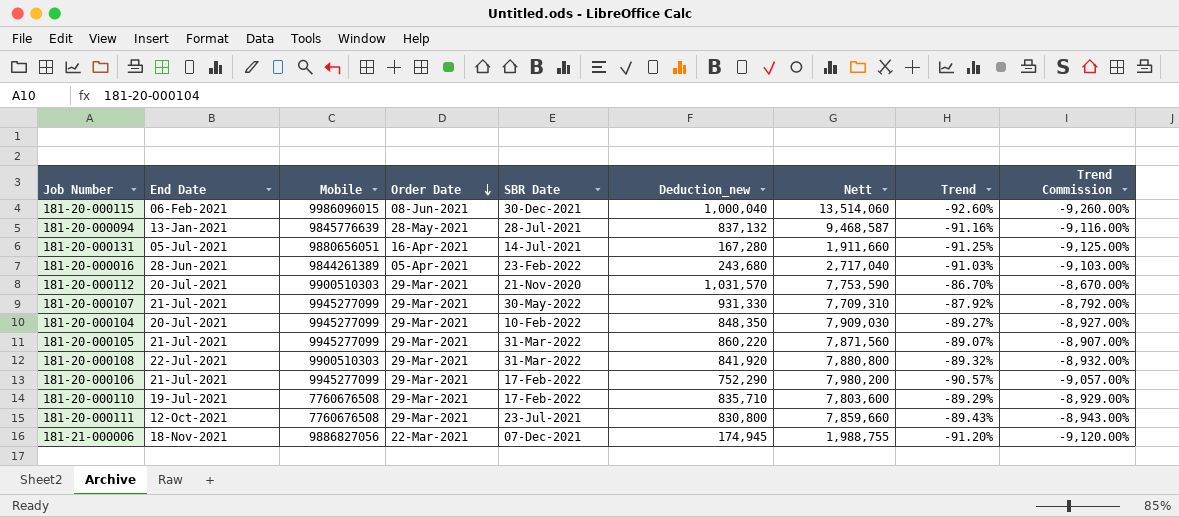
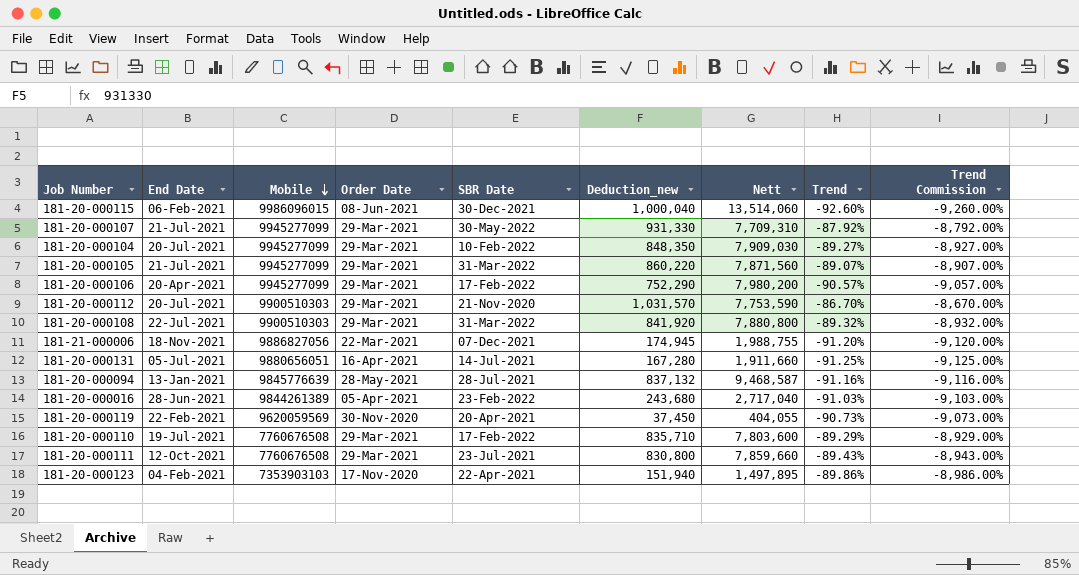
row order: Order Date descending -> Mobile descending
181-20-000106 | End Date: 21-Jul-2021 -> 20-Apr-2021
row 181-20-000119: none -> 22-Feb-2021 | 9620059569 | 30-Nov-2020 | 20-Apr-2021 | 37,450 | 404,055 | -90.73% | -9,073.00%
row 181-20-000123: none -> 04-Feb-2021 | 7353903103 | 17-Nov-2020 | 22-Apr-2021 | 151,940 | 1,497,895 | -89.86% | -8,986.00%

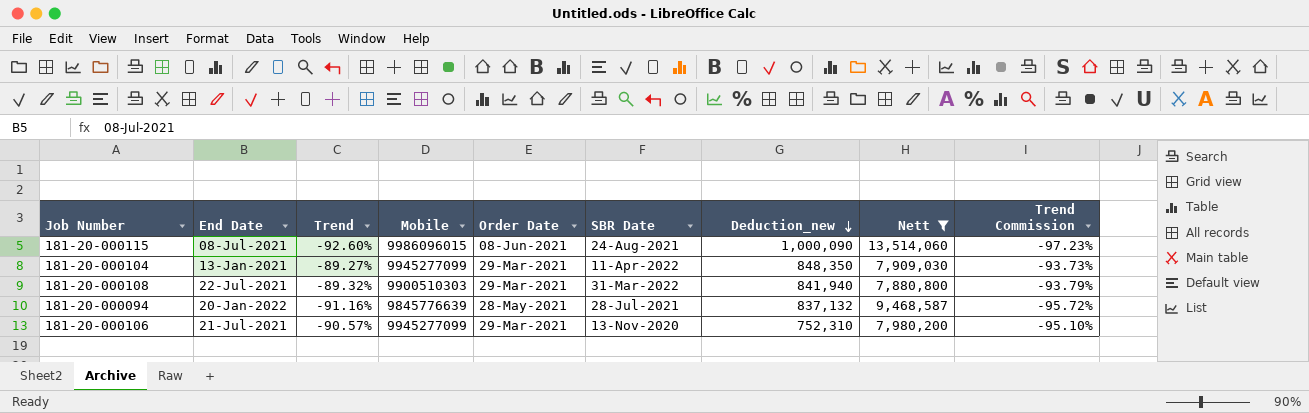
filter: none -> Nett >= 7,880,800
row order: Mobile descending -> Deduction_new descending
column Trend | position: 8 -> 3
column Trend Commission | formula: [Trend] * 100 -> [Trend] * 1.05
181-20-000115 | End Date: 06-Feb-2021 -> 08-Jul-2021
181-20-000115 | SBR Date: 30-Dec-2021 -> 24-Aug-2021
181-20-000115 | Deduction_new: 1,000,040 -> 1,000,090
181-20-000104 | End Date: 20-Jul-2021 -> 13-Jan-2021
181-20-000104 | SBR Date: 10-Feb-2022 -> 11-Apr-2022
181-20-000108 | Deduction_new: 841,920 -> 841,940
181-20-000094 | End Date: 13-Jan-2021 -> 20-Jan-2022
181-20-000106 | End Date: 20-Apr-2021 -> 21-Jul-2021
181-20-000106 | SBR Date: 17-Feb-2022 -> 13-Nov-2020
181-20-000106 | Deduction_new: 752,290 -> 752,310

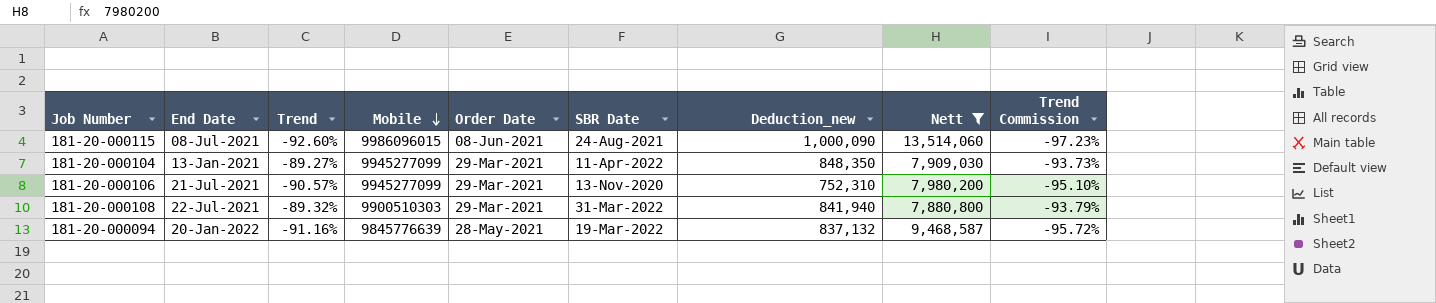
row order: Deduction_new descending -> Mobile descending
181-20-000094 | SBR Date: 28-Jul-2021 -> 19-Mar-2022

